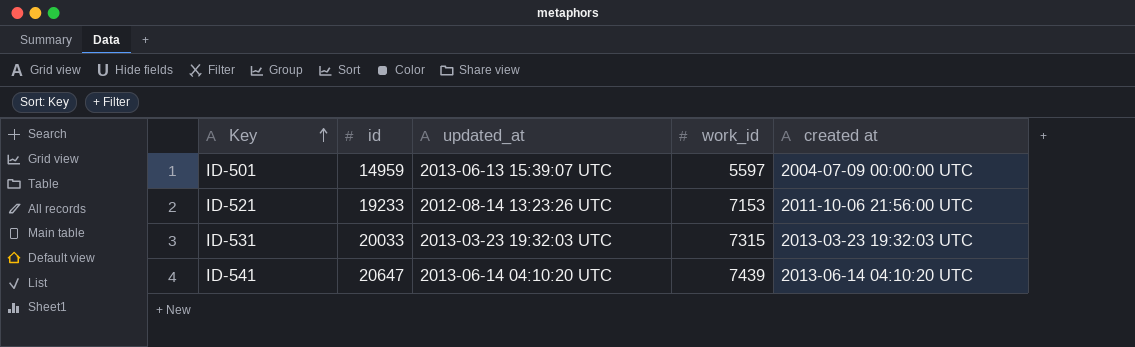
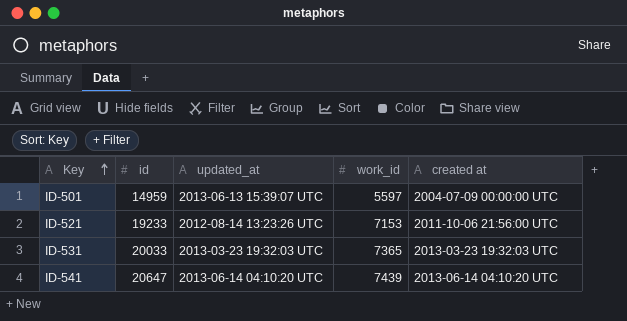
ID-531 | work_id: 7315 -> 7365

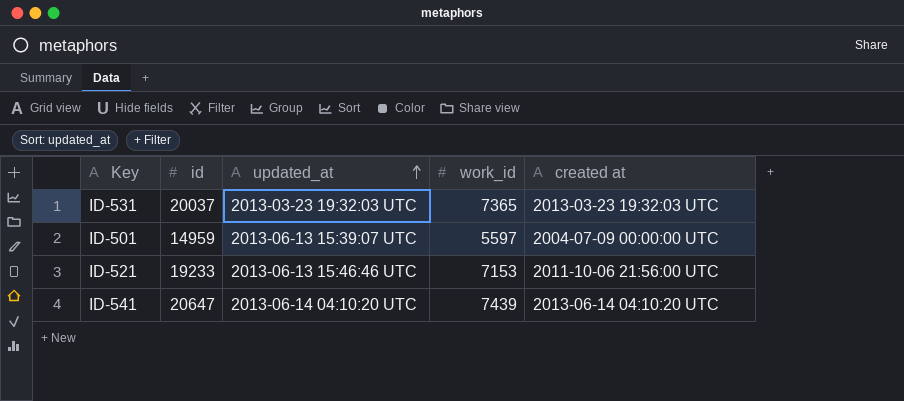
row order: Key ascending -> updated_at ascending
ID-531 | id: 20033 -> 20037
ID-521 | updated_at: 2012-08-14 13:23:26 UTC -> 2013-06-13 15:46:46 UTC

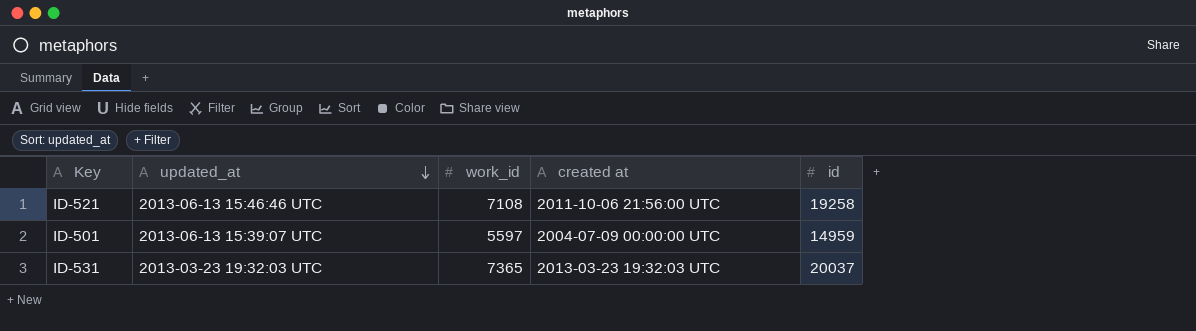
row order: updated_at ascending -> updated_at descending
column id | position: 2 -> 5
row ID-541: 20647 | 2013-06-14 04:10:20 UTC | 7439 | 2013-06-14 04:10:20 UTC -> none
ID-521 | work_id: 7153 -> 7108
ID-521 | id: 19233 -> 19258

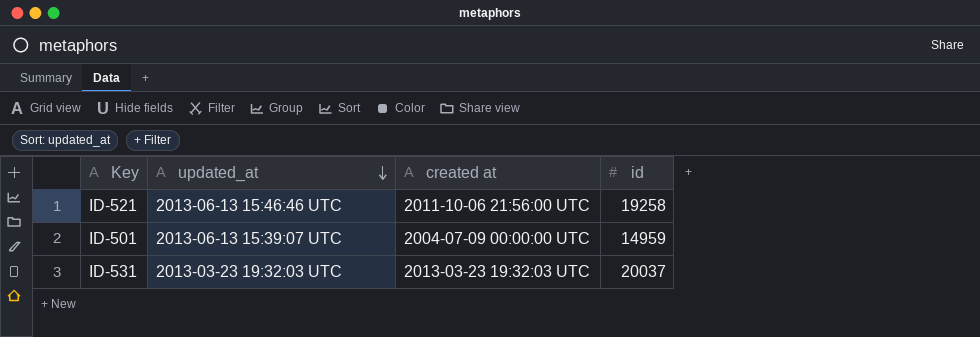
column work_id | position: 3 -> none

